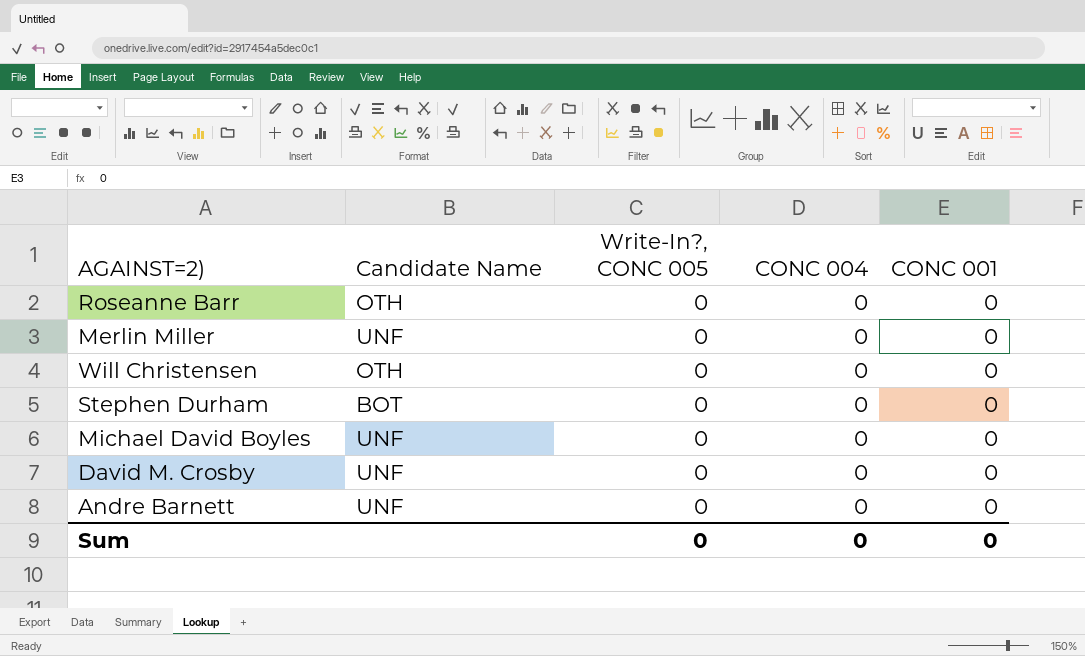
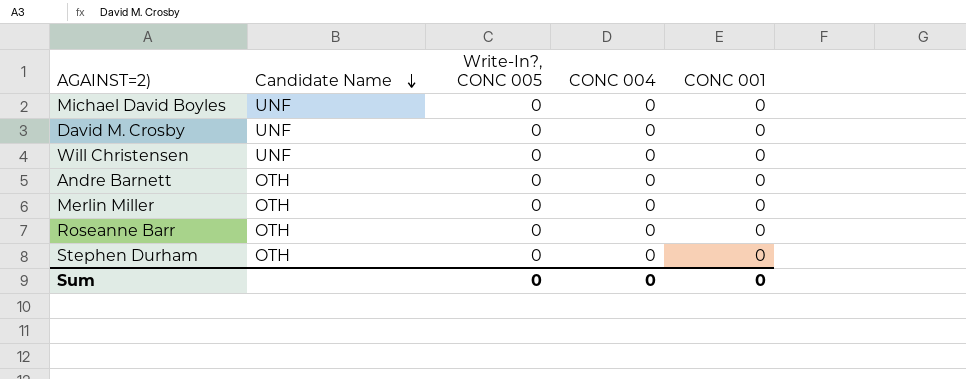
row order: none -> Candidate Name descending
Will Christensen | Candidate Name: OTH -> UNF
Andre Barnett | Candidate Name: UNF -> OTH
Merlin Miller | Candidate Name: UNF -> OTH
Stephen Durham | Candidate Name: BOT -> OTH

